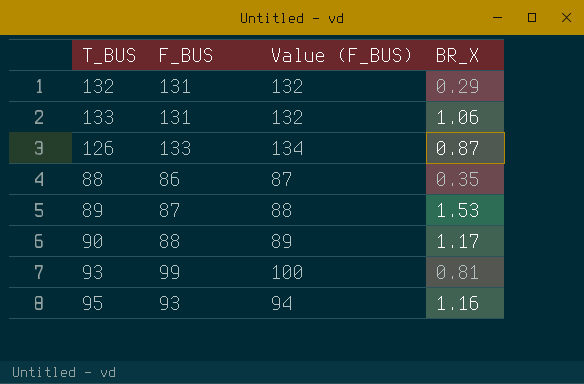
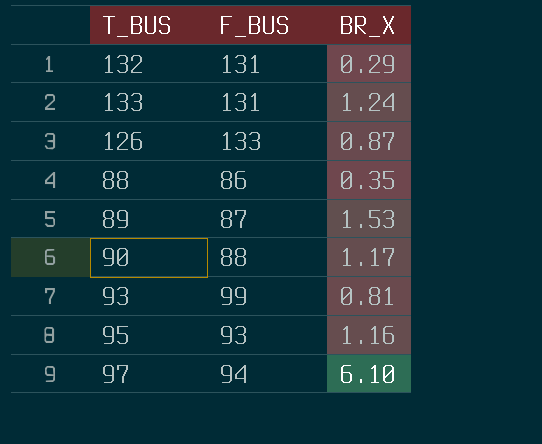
column Value (F_BUS) | formula: [F_BUS] + 1 -> none
133 | BR_X: 1.06 -> 1.24
row 97: none -> 94 | 6.10

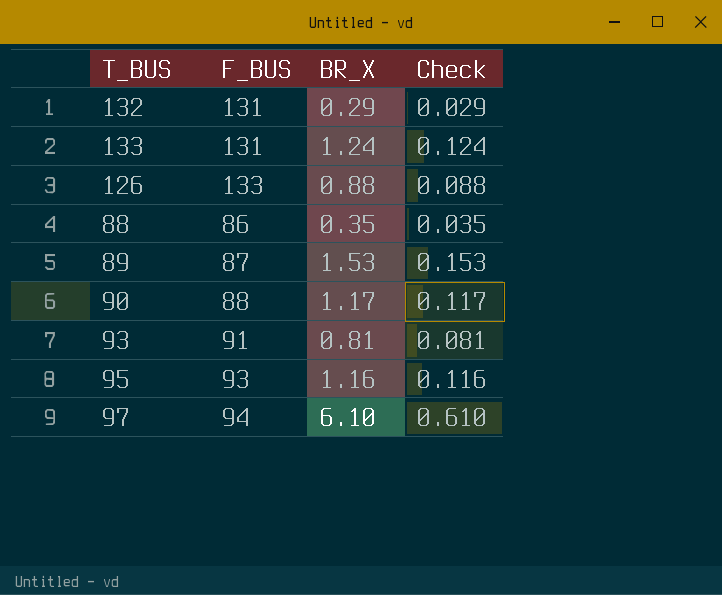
column Check | formula: none -> [BR_X] * 0.1
126 | BR_X: 0.87 -> 0.88
93 | F_BUS: 99 -> 91

